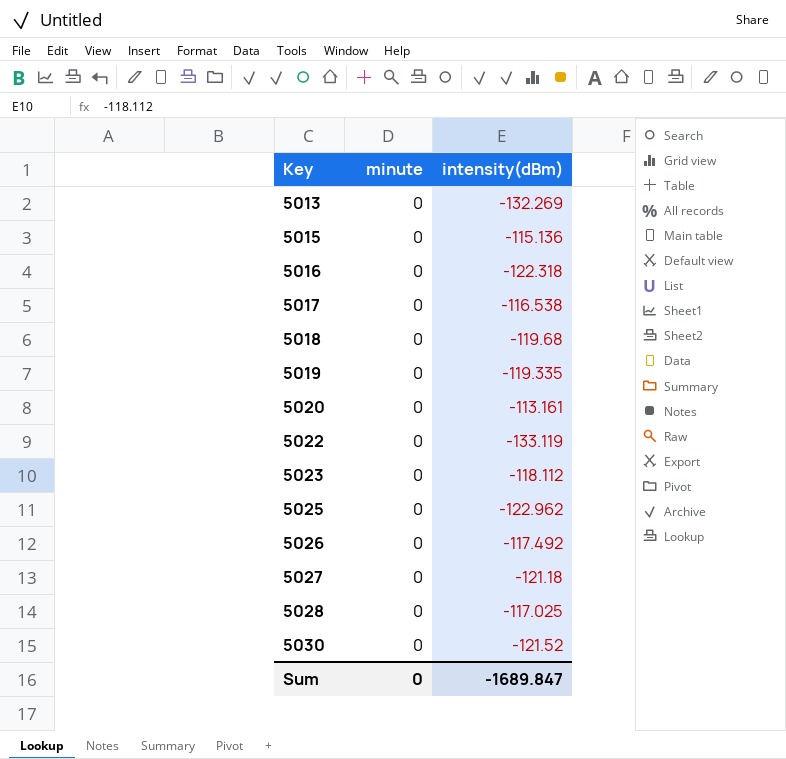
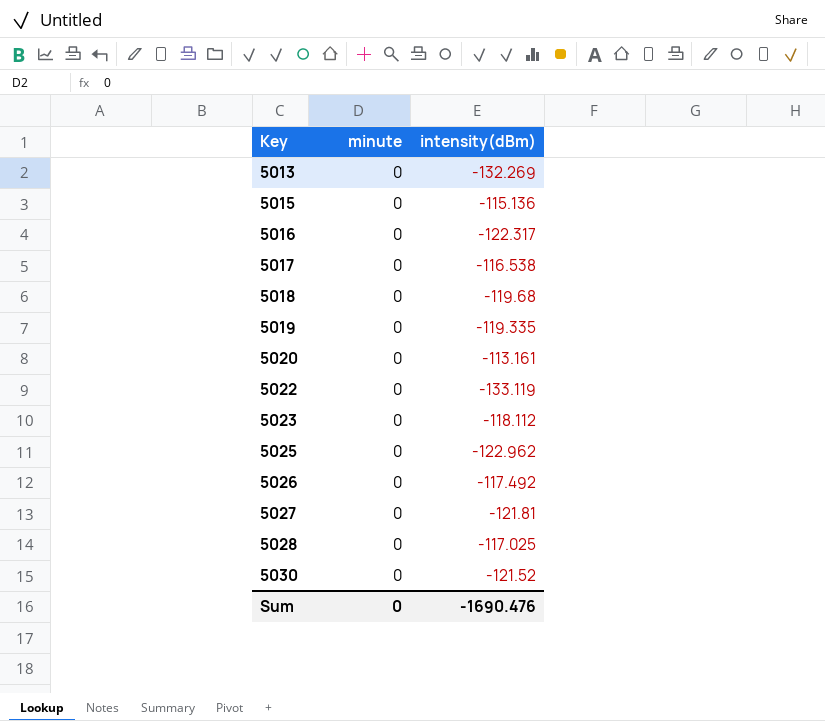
5016 | intensity(dBm): -122.318 -> -122.317
5027 | intensity(dBm): -121.18 -> -121.81
Sum | intensity(dBm): -1689.847 -> -1690.476

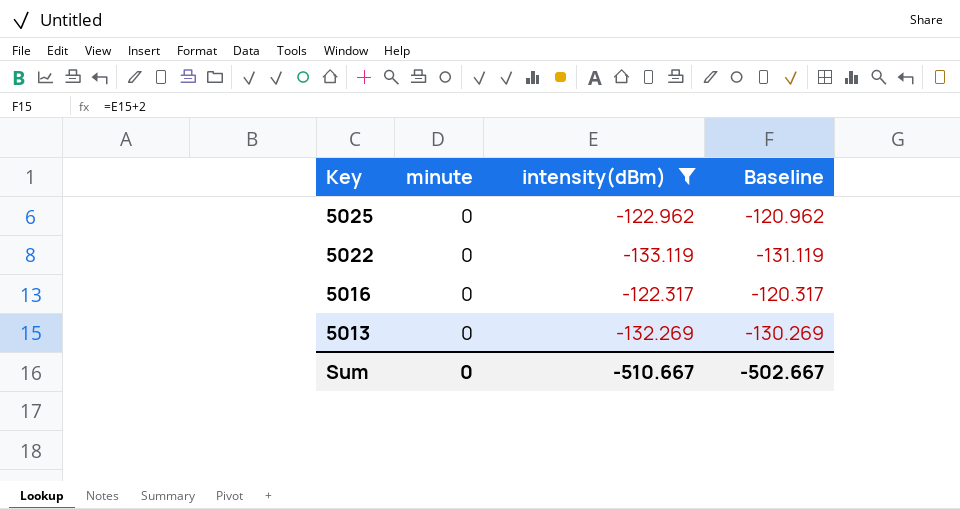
filter: none -> intensity(dBm) <= -122.317
row order: Key ascending -> Key descending
column Baseline | formula: none -> [intensity(dBm)] + 2
Sum | intensity(dBm): -1690.476 -> -510.667

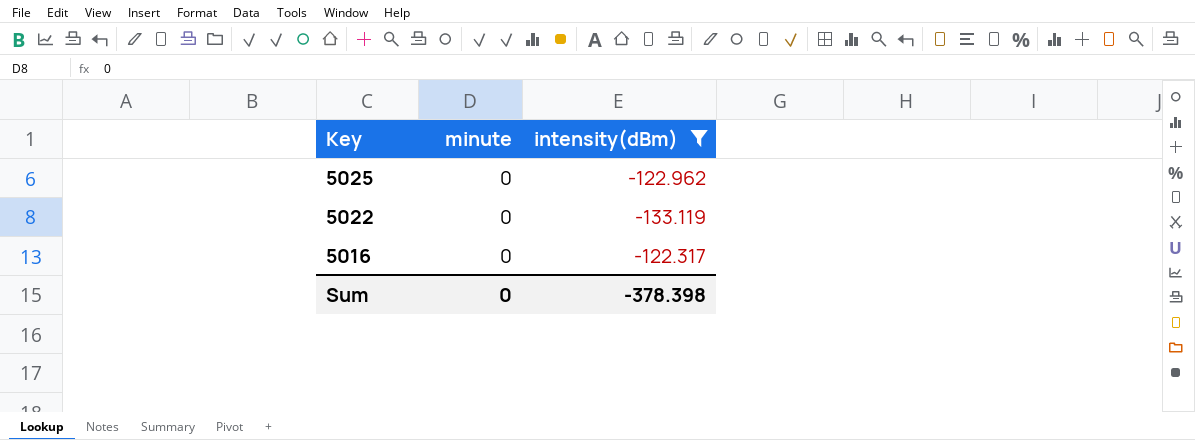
column Baseline | formula: [intensity(dBm)] + 2 -> none
row 5013: 0 | -132.269 | -130.269 -> none
Sum | intensity(dBm): -510.667 -> -378.398

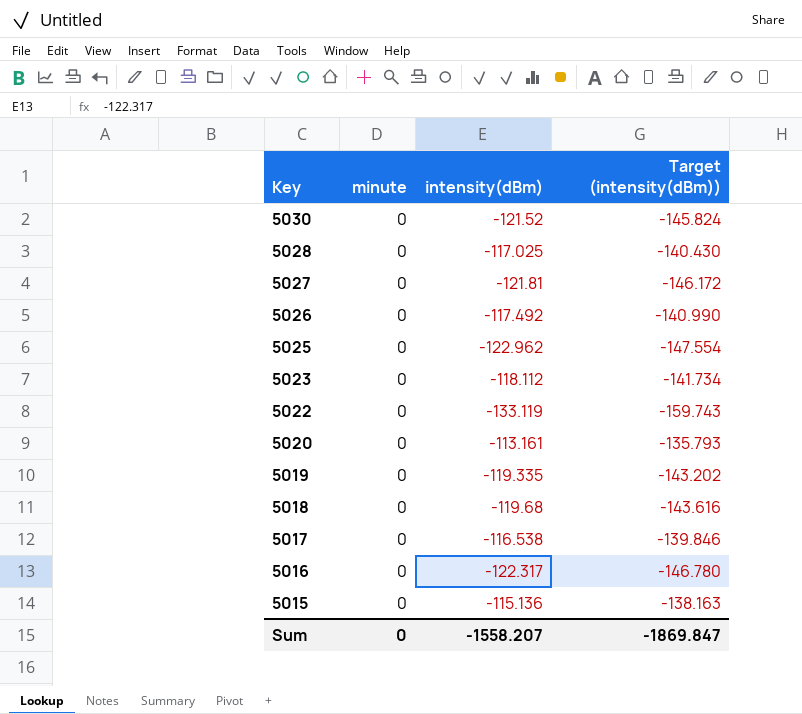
filter: intensity(dBm) <= -122.317 -> none
column Target (intensity(dBm)) | formula: none -> [intensity(dBm)] * 1.2
Sum | intensity(dBm): -378.398 -> -1558.207

